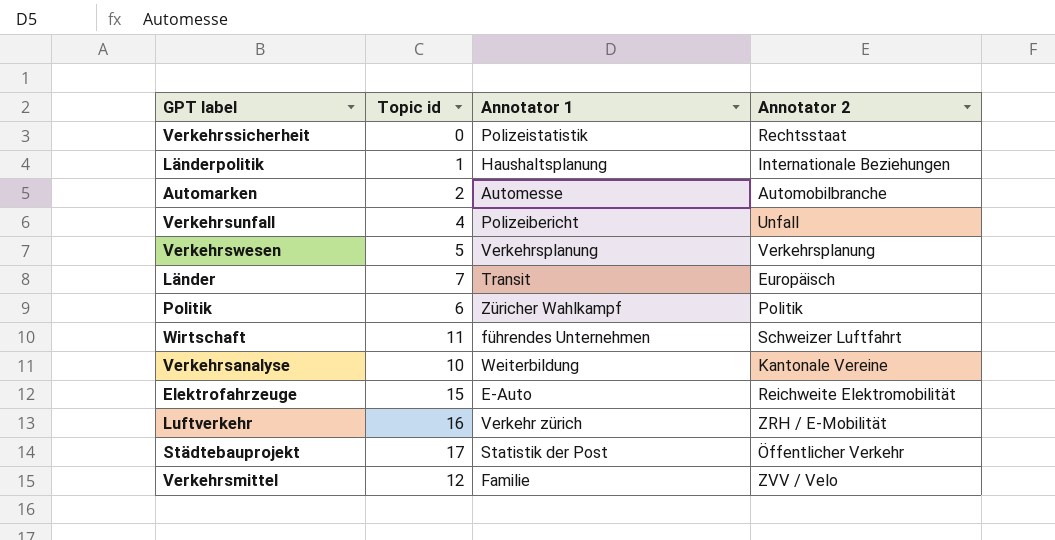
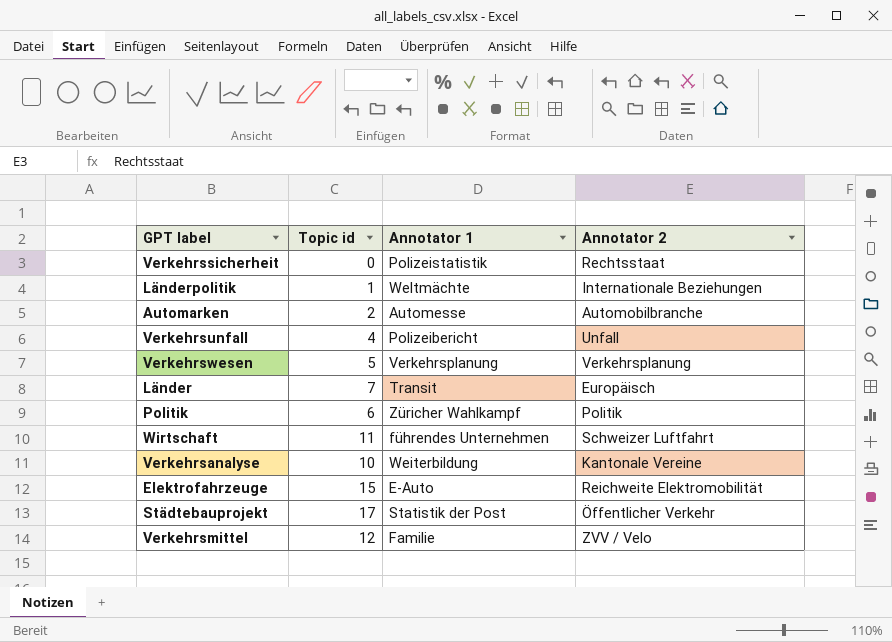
row Luftverkehr: 16 | Verkehr zürich | ZRH / E-Mobilität -> none
Länderpolitik | Annotator 1: Haushaltsplanung -> Weltmächte

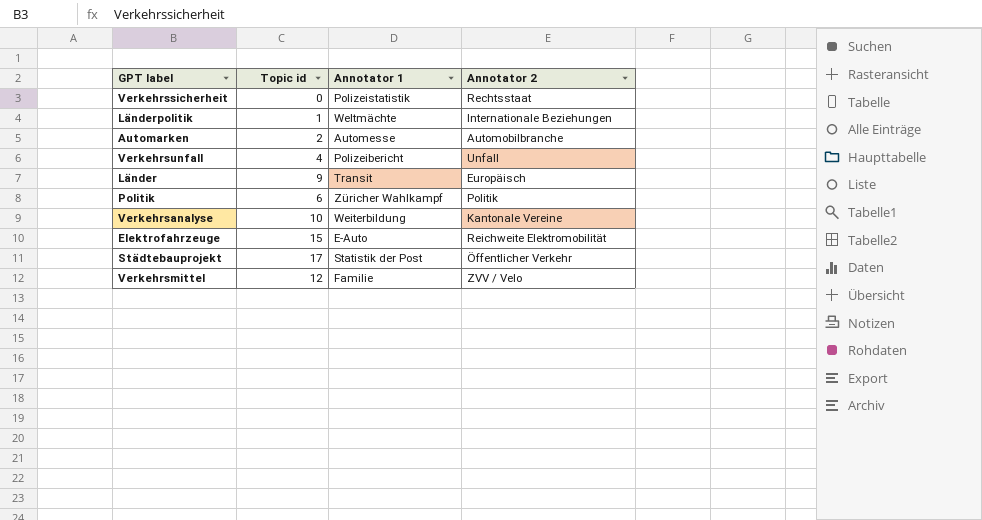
row Verkehrswesen: 5 | Verkehrsplanung | Verkehrsplanung -> none
row Wirtschaft: 11 | führendes Unternehmen | Schweizer Luftfahrt -> none
Länder | Topic id: 7 -> 9

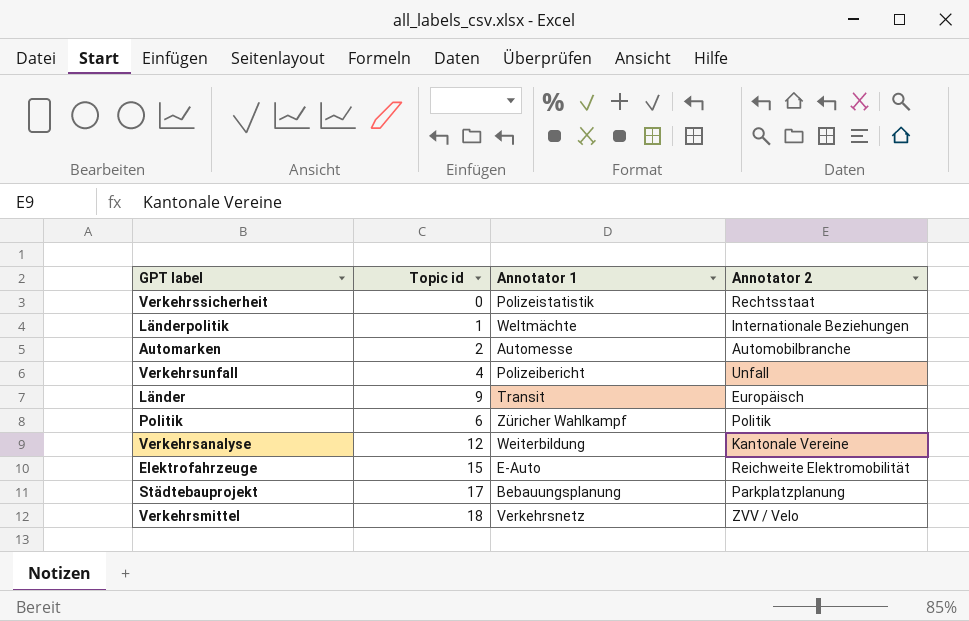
Verkehrsanalyse | Topic id: 10 -> 12
Städtebauprojekt | Annotator 1: Statistik der Post -> Bebauungsplanung
Städtebauprojekt | Annotator 2: Öffentlicher Verkehr -> Parkplatzplanung
Verkehrsmittel | Topic id: 12 -> 18
Verkehrsmittel | Annotator 1: Familie -> Verkehrsnetz

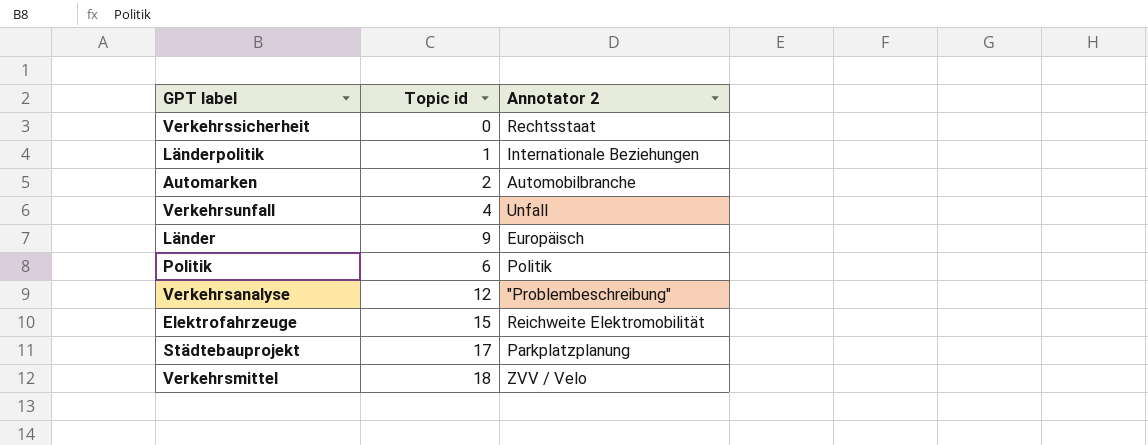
column Annotator 1 | position: 3 -> none
Verkehrsanalyse | Annotator 2: Kantonale Vereine -> "Problembeschreibung"

